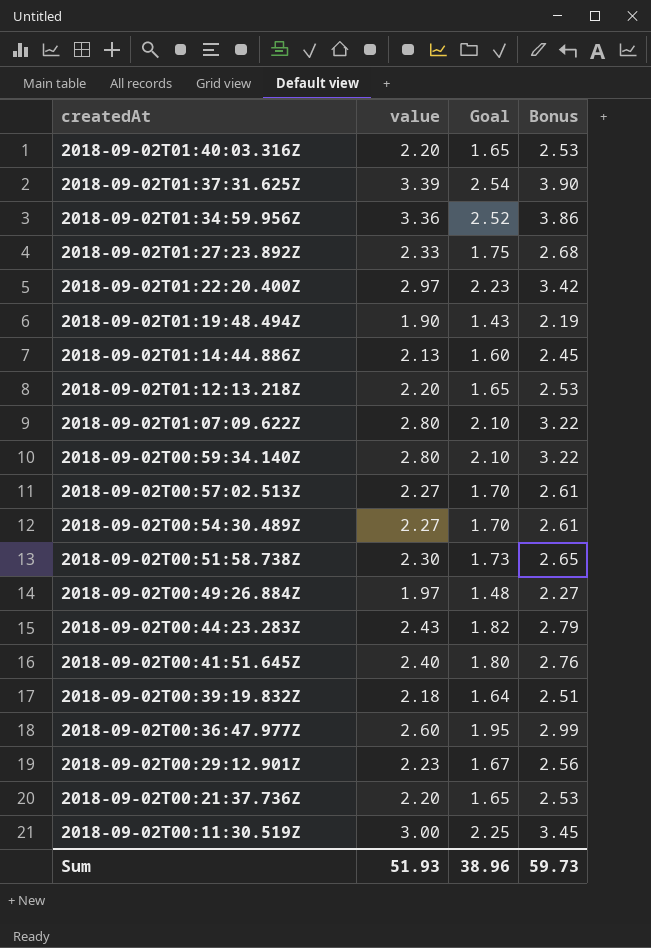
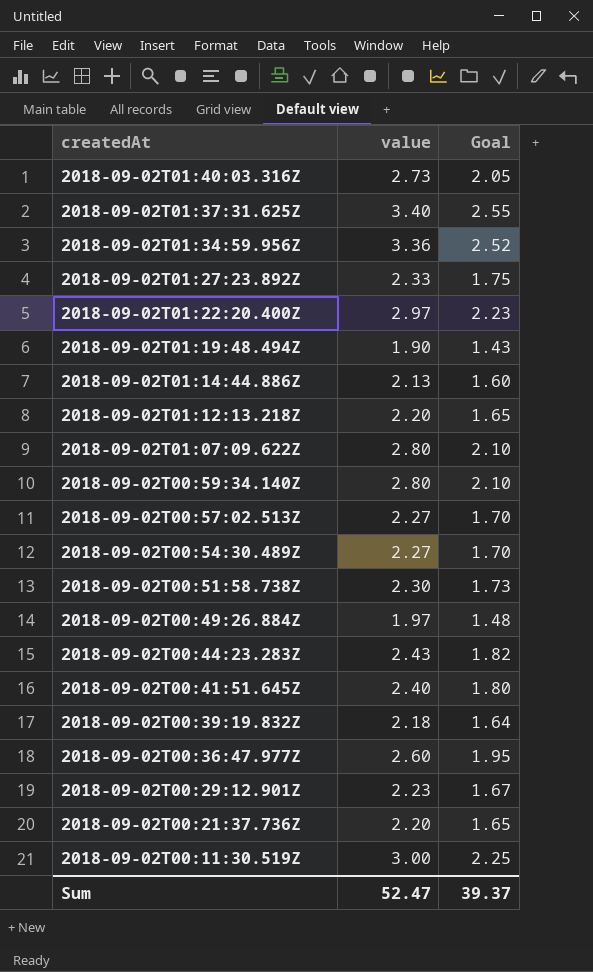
column Bonus | formula: [value] * 1.15 -> none
2018-09-02T01:40:03.316Z | value: 2.20 -> 2.73
2018-09-02T01:40:03.316Z | Goal: 1.65 -> 2.05
2018-09-02T01:37:31.625Z | value: 3.39 -> 3.40
2018-09-02T01:37:31.625Z | Goal: 2.54 -> 2.55
Sum | value: 51.93 -> 52.47
Sum | Goal: 38.96 -> 39.37

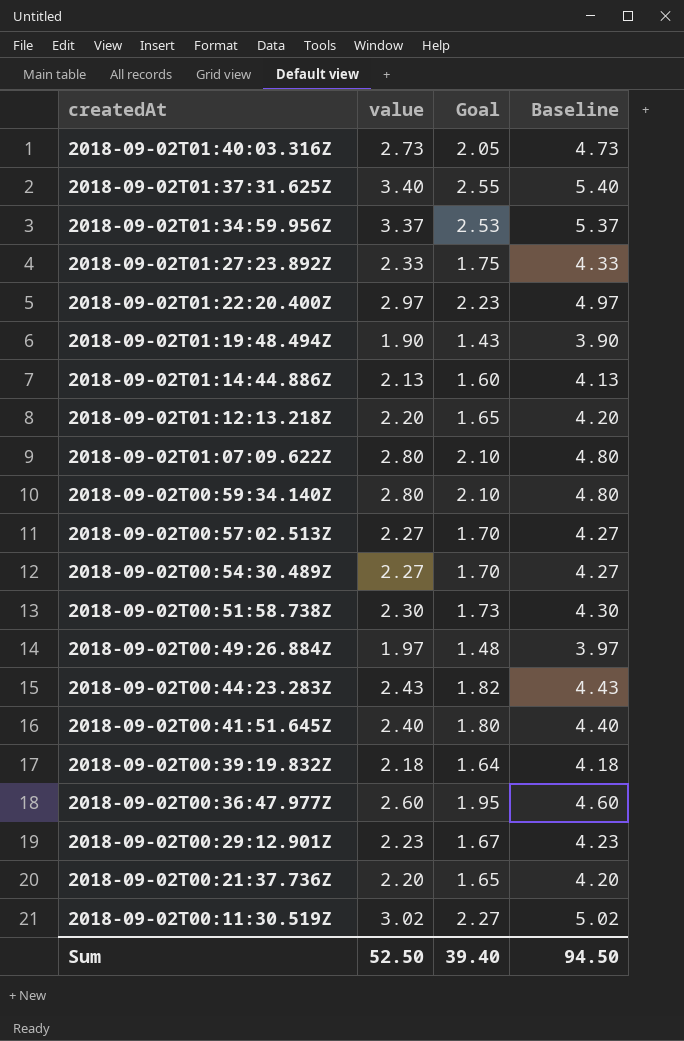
column Baseline | formula: none -> [value] + 2
2018-09-02T01:34:59.956Z | value: 3.36 -> 3.37
2018-09-02T01:34:59.956Z | Goal: 2.52 -> 2.53
2018-09-02T00:11:30.519Z | value: 3.00 -> 3.02
2018-09-02T00:11:30.519Z | Goal: 2.25 -> 2.27
Sum | value: 52.47 -> 52.50
Sum | Goal: 39.37 -> 39.40

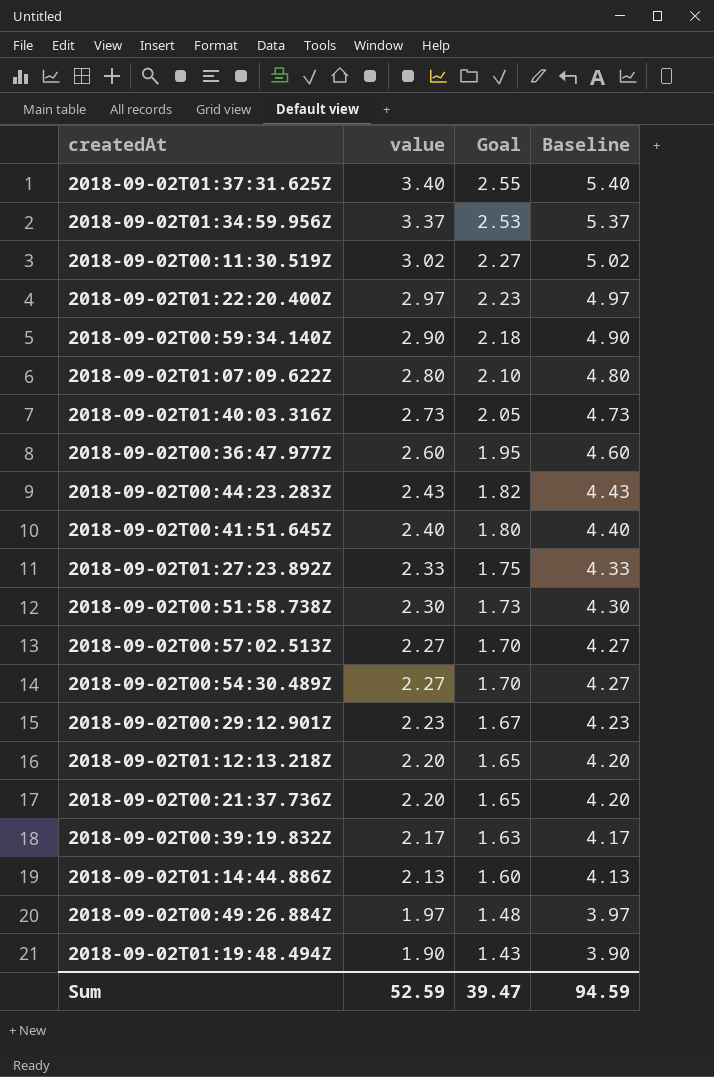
row order: createdAt descending -> value descending
2018-09-02T00:59:34.140Z | value: 2.80 -> 2.90
2018-09-02T00:59:34.140Z | Goal: 2.10 -> 2.18
2018-09-02T00:59:34.140Z | Baseline: 4.80 -> 4.90
2018-09-02T00:39:19.832Z | value: 2.18 -> 2.17
2018-09-02T00:39:19.832Z | Goal: 1.64 -> 1.63
2018-09-02T00:39:19.832Z | Baseline: 4.18 -> 4.17
Sum | value: 52.50 -> 52.59
Sum | Goal: 39.40 -> 39.47
Sum | Baseline: 94.50 -> 94.59

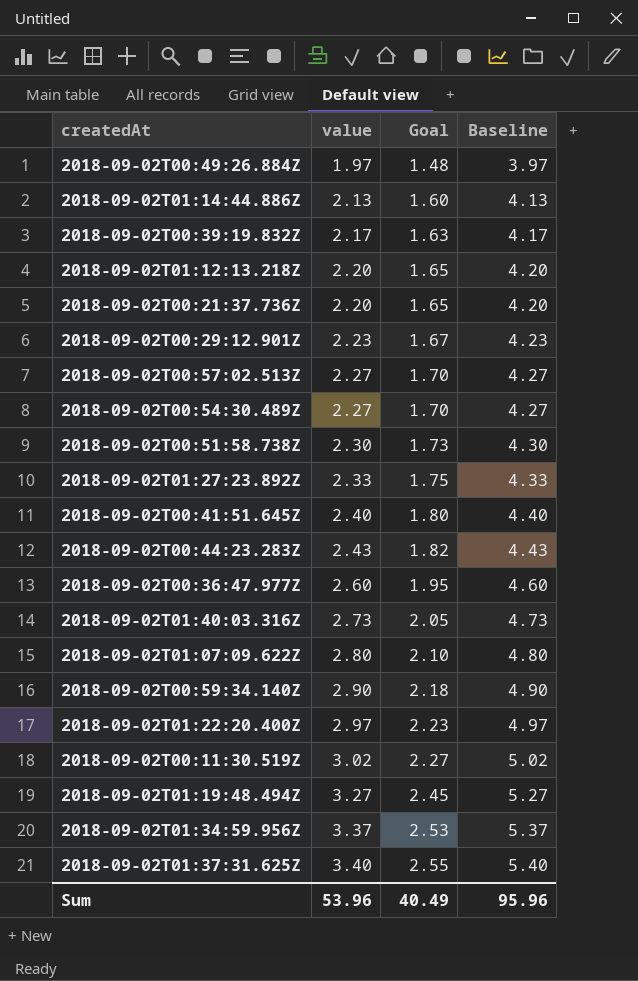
row order: value descending -> value ascending
2018-09-02T01:19:48.494Z | value: 1.90 -> 3.27
2018-09-02T01:19:48.494Z | Goal: 1.43 -> 2.45
2018-09-02T01:19:48.494Z | Baseline: 3.90 -> 5.27
Sum | value: 52.59 -> 53.96
Sum | Goal: 39.47 -> 40.49
Sum | Baseline: 94.59 -> 95.96

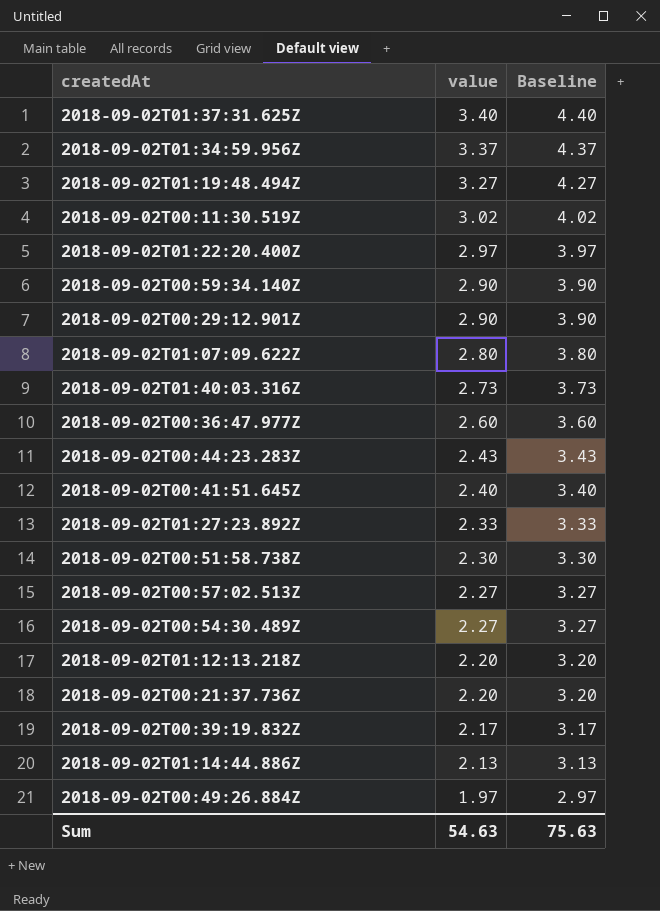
row order: value ascending -> value descending
column Goal | formula: [value] * 0.75 -> none
column Baseline | formula: [value] + 2 -> [value] + 1
2018-09-02T00:29:12.901Z | value: 2.23 -> 2.90
Sum | value: 53.96 -> 54.63
Sum | Baseline: 95.96 -> 75.63

